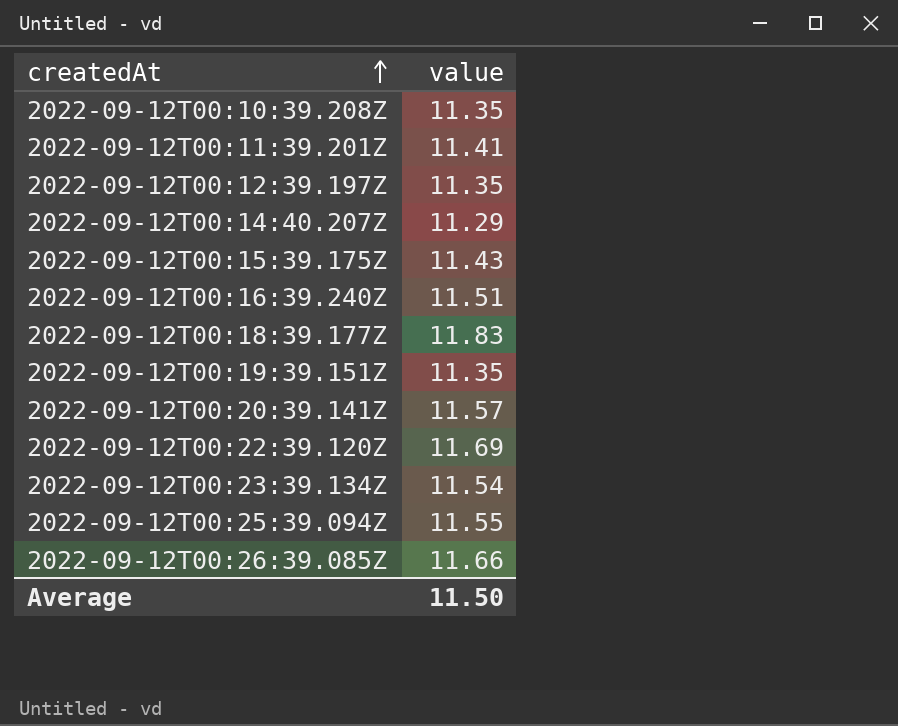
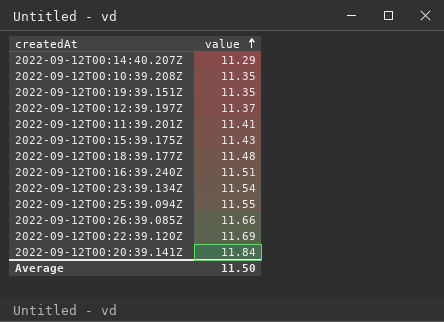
row order: createdAt ascending -> value ascending
2022-09-12T00:12:39.197Z | value: 11.35 -> 11.37
2022-09-12T00:18:39.177Z | value: 11.83 -> 11.48
2022-09-12T00:20:39.141Z | value: 11.57 -> 11.84

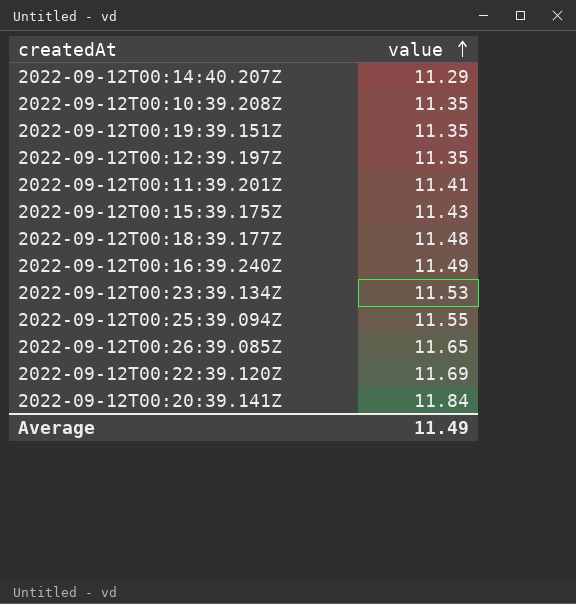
2022-09-12T00:12:39.197Z | value: 11.37 -> 11.35
2022-09-12T00:16:39.240Z | value: 11.51 -> 11.49
2022-09-12T00:23:39.134Z | value: 11.54 -> 11.53
2022-09-12T00:26:39.085Z | value: 11.66 -> 11.65
Average | value: 11.50 -> 11.49

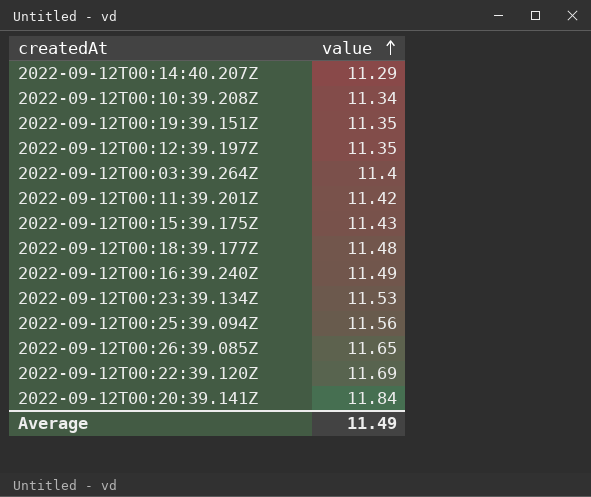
2022-09-12T00:10:39.208Z | value: 11.35 -> 11.34
row 2022-09-12T00:03:39.264Z: none -> 11.4
2022-09-12T00:11:39.201Z | value: 11.41 -> 11.42
2022-09-12T00:25:39.094Z | value: 11.55 -> 11.56

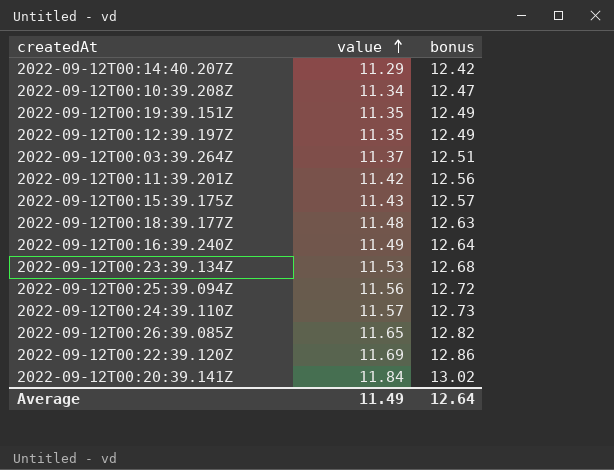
column bonus | formula: none -> [value] * 1.1
2022-09-12T00:03:39.264Z | value: 11.4 -> 11.37
row 2022-09-12T00:24:39.110Z: none -> 11.57 | 12.73

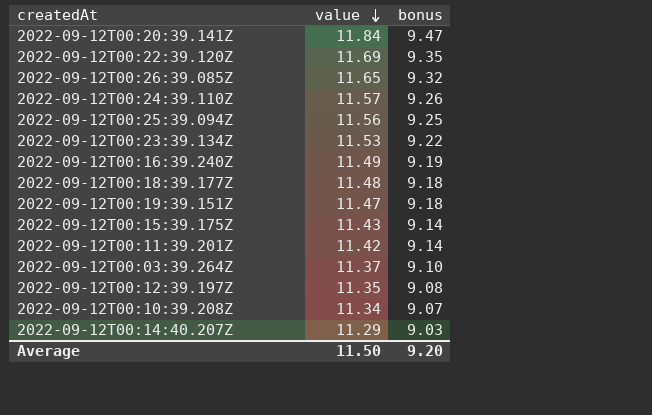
row order: value ascending -> value descending
column bonus | formula: [value] * 1.1 -> [value] * 0.8
2022-09-12T00:19:39.151Z | value: 11.35 -> 11.47
Average | value: 11.49 -> 11.50
Average | bonus: 12.64 -> 9.20

